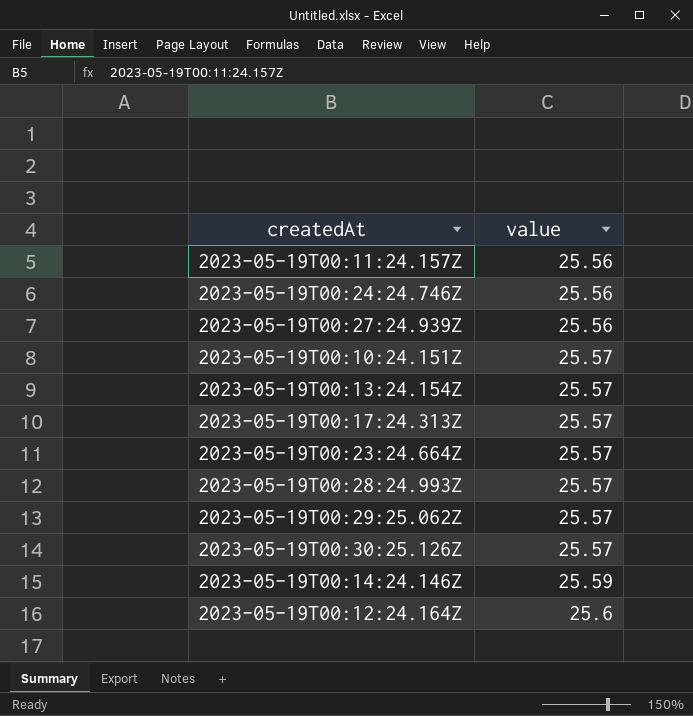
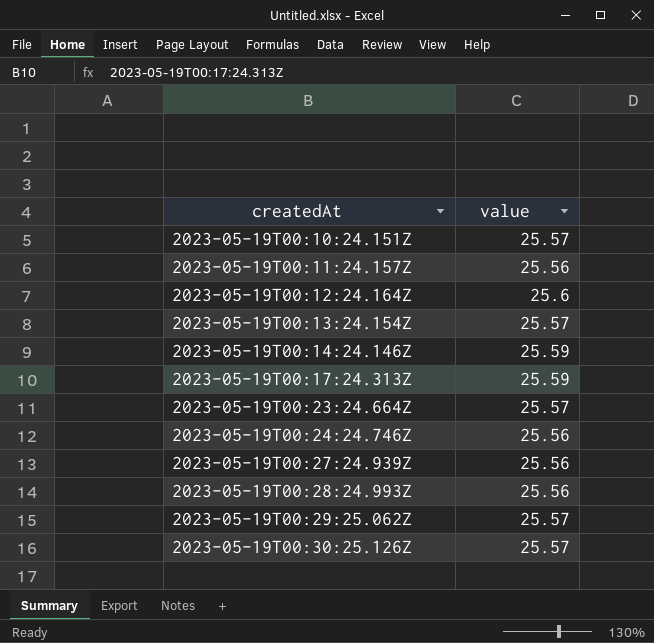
row order: value ascending -> createdAt ascending
2023-05-19T00:17:24.313Z | value: 25.57 -> 25.59
2023-05-19T00:28:24.993Z | value: 25.57 -> 25.56

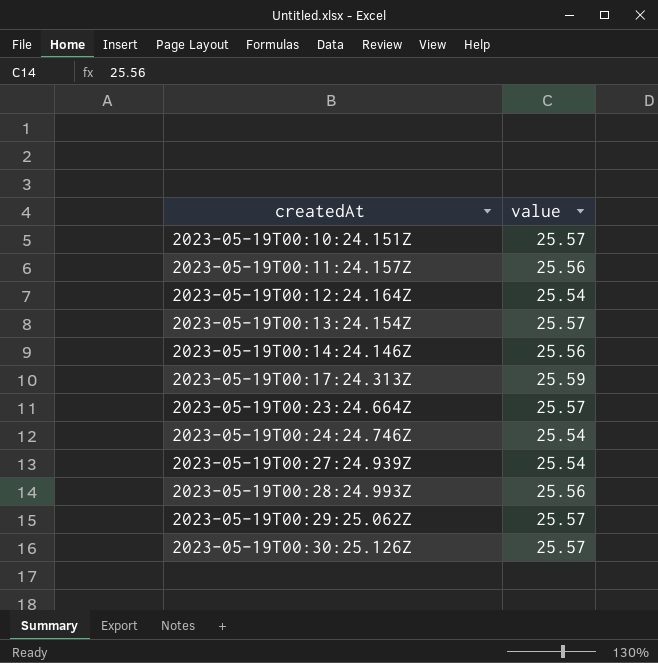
2023-05-19T00:12:24.164Z | value: 25.6 -> 25.54
2023-05-19T00:14:24.146Z | value: 25.59 -> 25.56
2023-05-19T00:24:24.746Z | value: 25.56 -> 25.54
2023-05-19T00:27:24.939Z | value: 25.56 -> 25.54

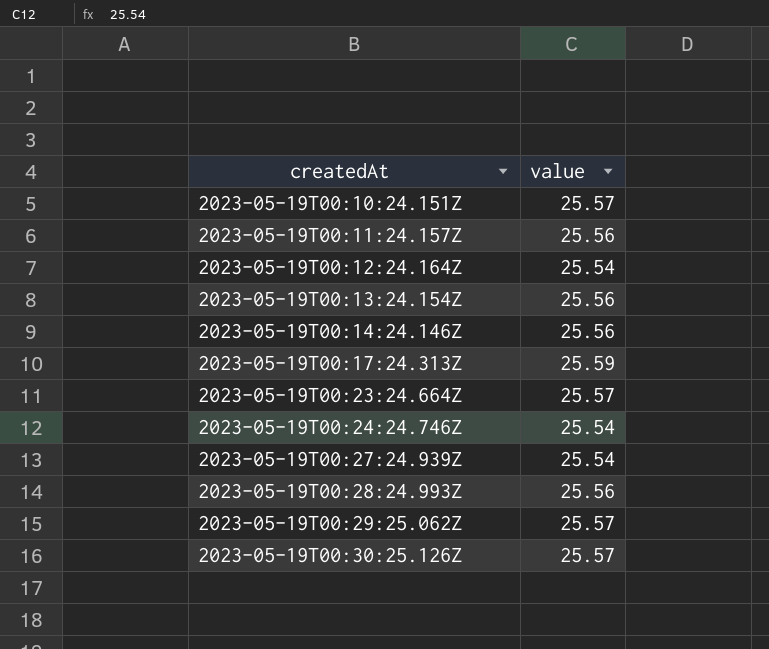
2023-05-19T00:13:24.154Z | value: 25.57 -> 25.56

